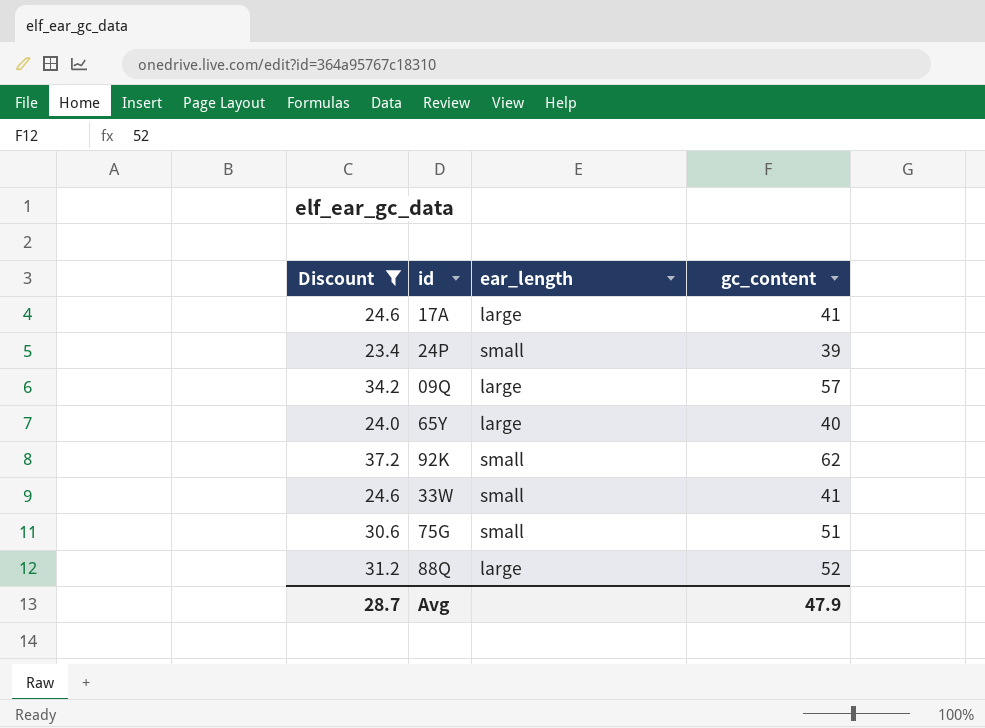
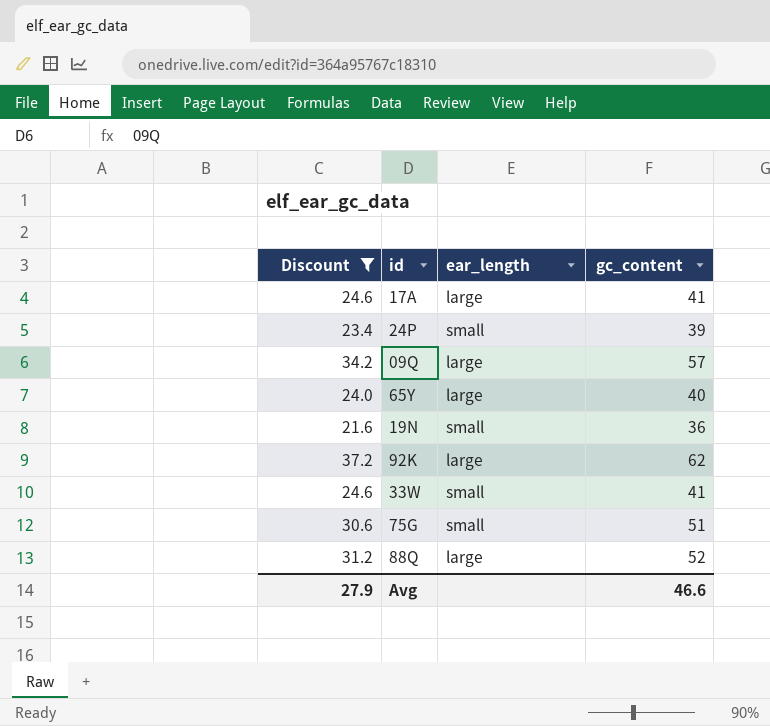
row 19N: none -> 21.6 | small | 36
92K | ear_length: small -> large
Avg | Discount: 28.7 -> 27.9
Avg | gc_content: 47.9 -> 46.6

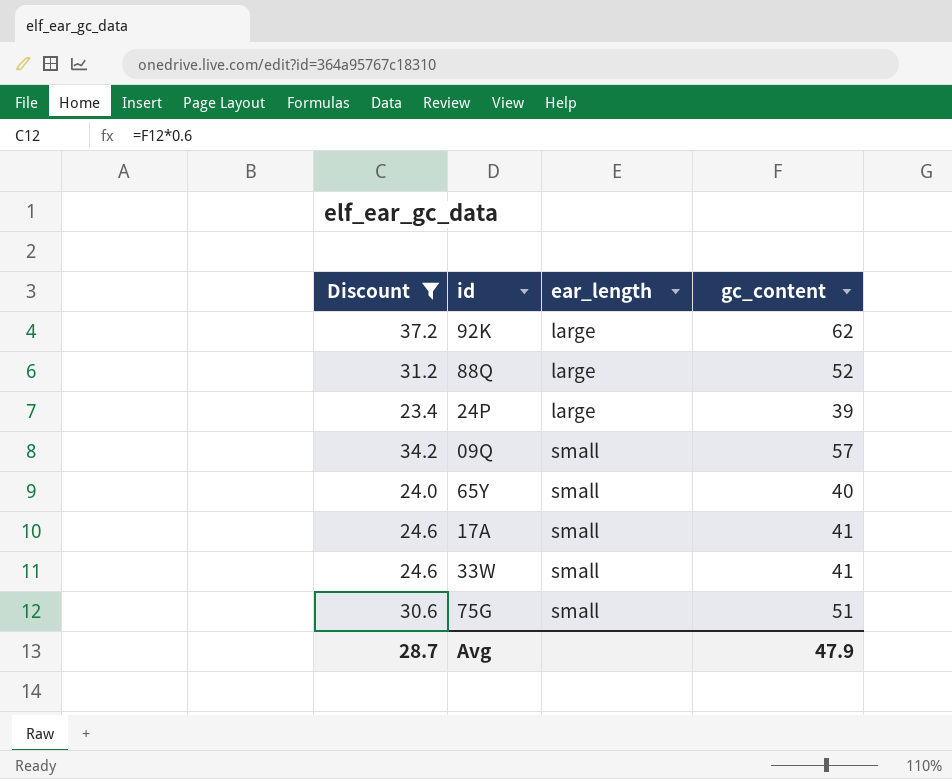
row order: none -> ear_length ascending
row 19N: 21.6 | small | 36 -> none
24P | ear_length: small -> large
09Q | ear_length: large -> small
65Y | ear_length: large -> small
17A | ear_length: large -> small
Avg | Discount: 27.9 -> 28.7
Avg | gc_content: 46.6 -> 47.9

